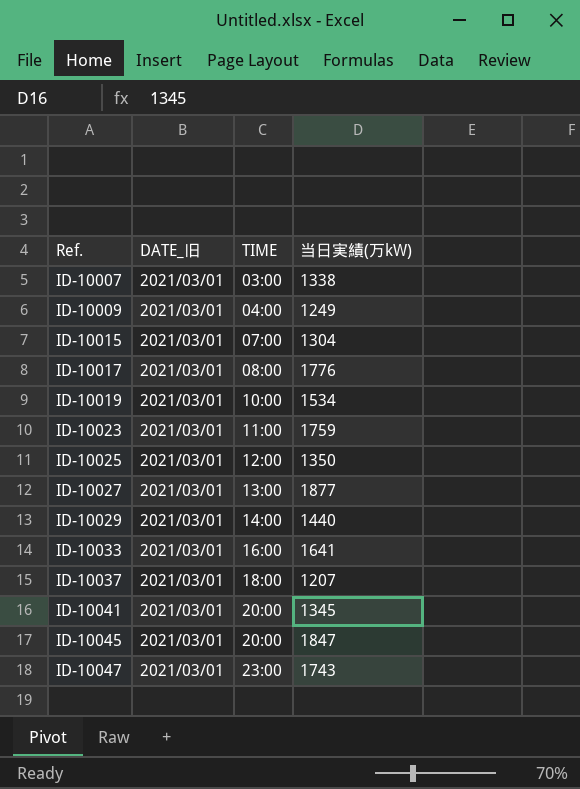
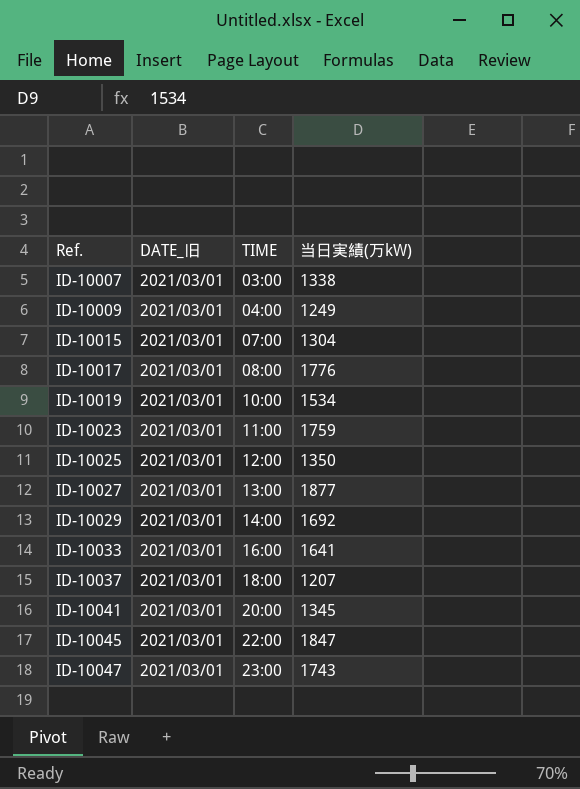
ID-10029 | 当日実績(万kW): 1440 -> 1692
ID-10045 | TIME: 20:00 -> 22:00

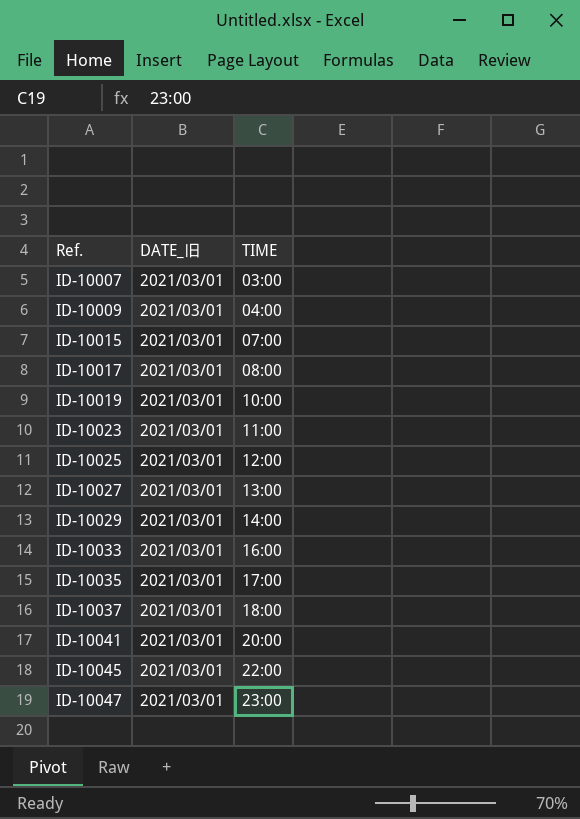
column 当日実績(万kW) | position: 4 -> none
row ID-10035: none -> 2021/03/01 | 17:00

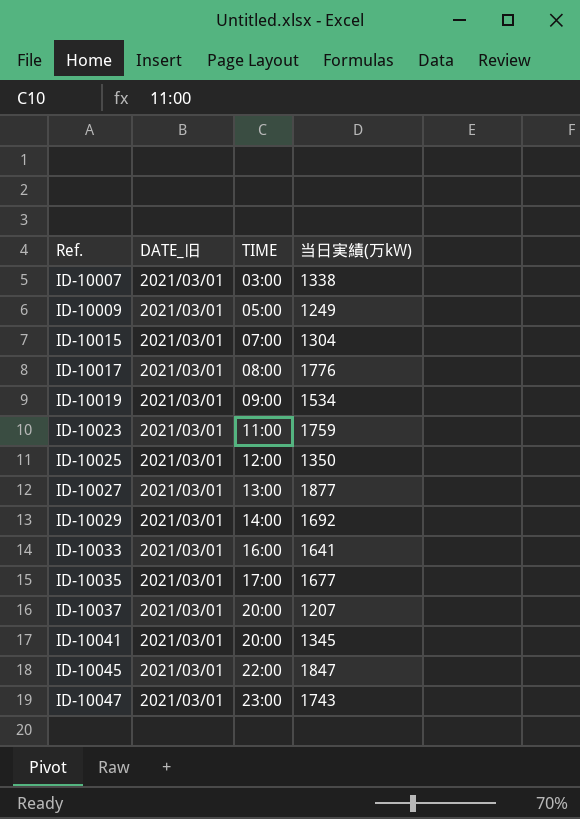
column 当日実績(万kW) | position: none -> 4
ID-10009 | TIME: 04:00 -> 05:00
ID-10019 | TIME: 10:00 -> 09:00
ID-10037 | TIME: 18:00 -> 20:00

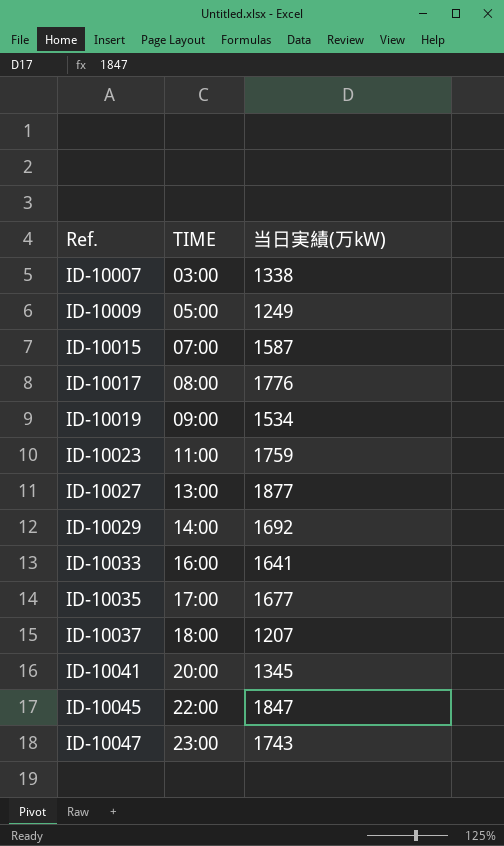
column DATE_旧 | position: 2 -> none
row ID-10025: 2021/03/01 | 12:00 | 1350 -> none
ID-10015 | 当日実績(万kW): 1304 -> 1587
ID-10037 | TIME: 20:00 -> 18:00

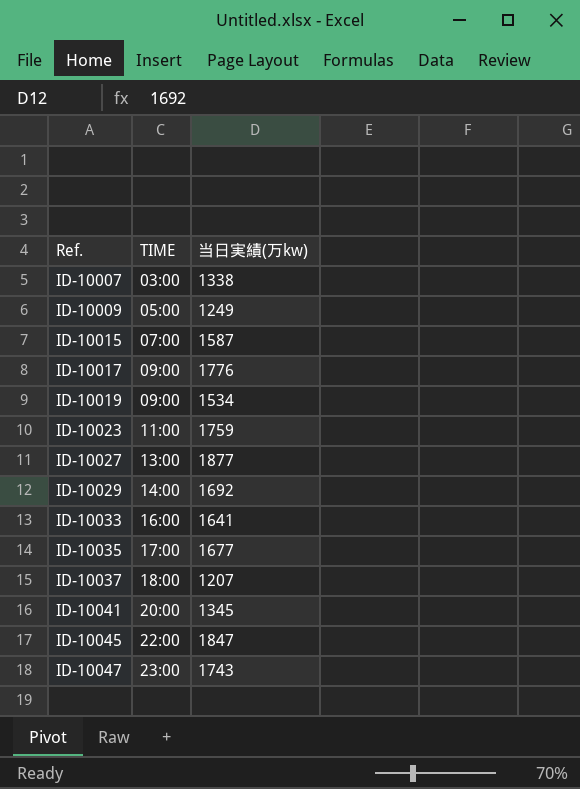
column name: 当日実績(万kW) -> 当日実績(万kw)
ID-10017 | TIME: 08:00 -> 09:00

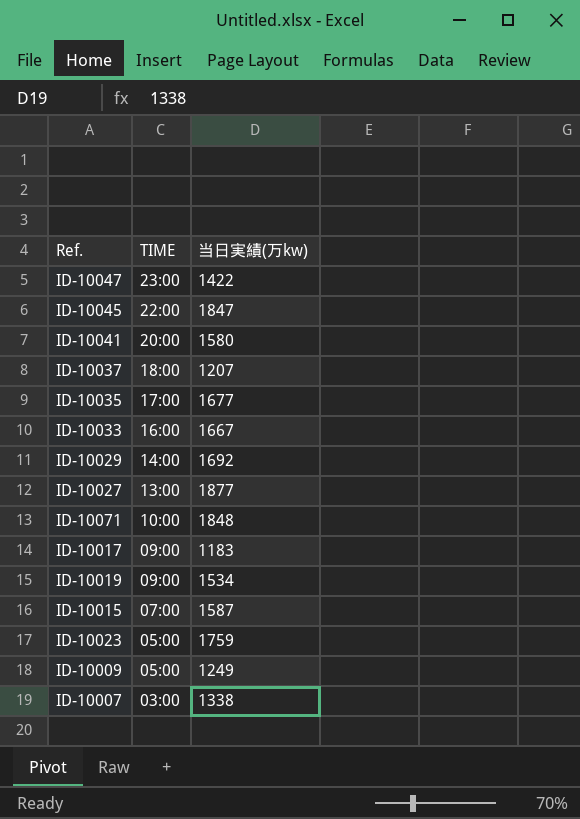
row order: Ref. ascending -> TIME descending
ID-10047 | 当日実績(万kw): 1743 -> 1422
ID-10041 | 当日実績(万kw): 1345 -> 1580
ID-10033 | 当日実績(万kw): 1641 -> 1667
row ID-10071: none -> 10:00 | 1848
ID-10017 | 当日実績(万kw): 1776 -> 1183
ID-10023 | TIME: 11:00 -> 05:00

